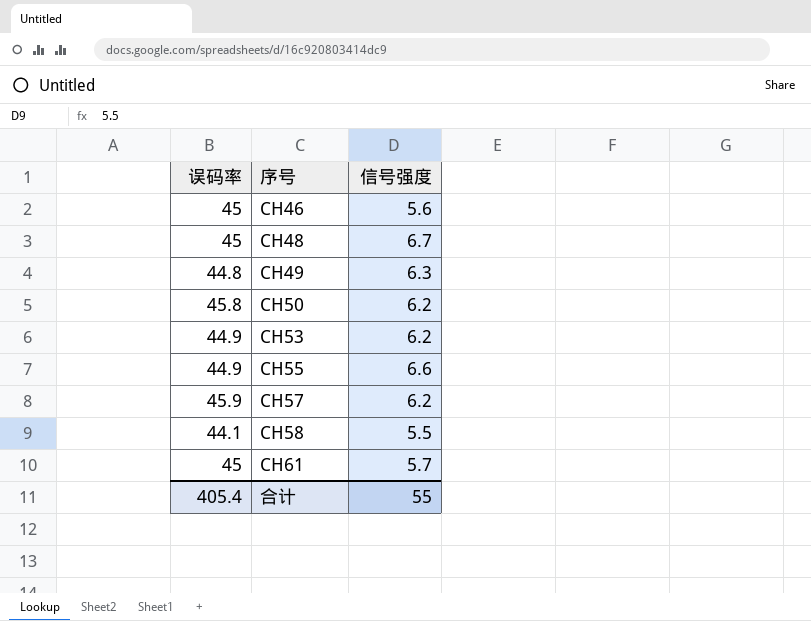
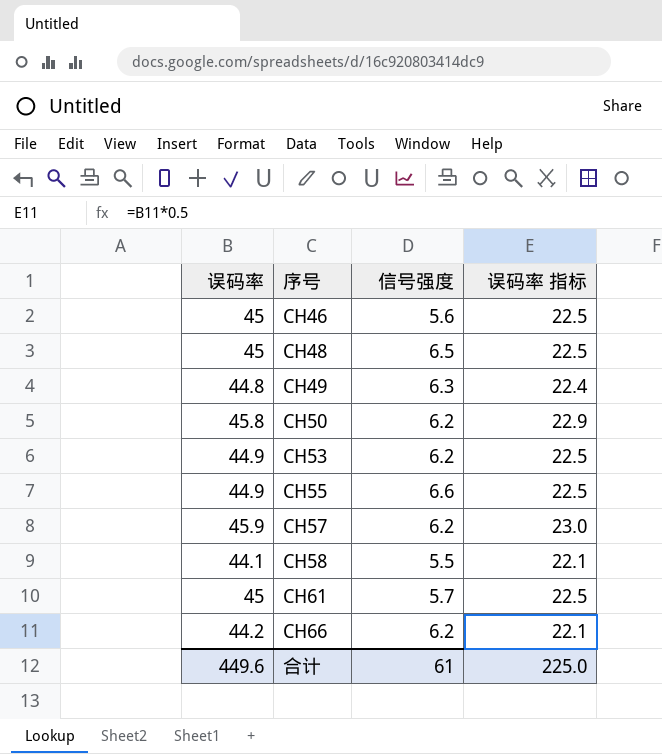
column 误码率 指标 | formula: none -> [误码率] * 0.5
CH48 | 信号强度: 6.7 -> 6.5
row CH66: none -> 44.2 | 6.2 | 22.1
合计 | 误码率: 405.4 -> 449.6
合计 | 信号强度: 55 -> 61

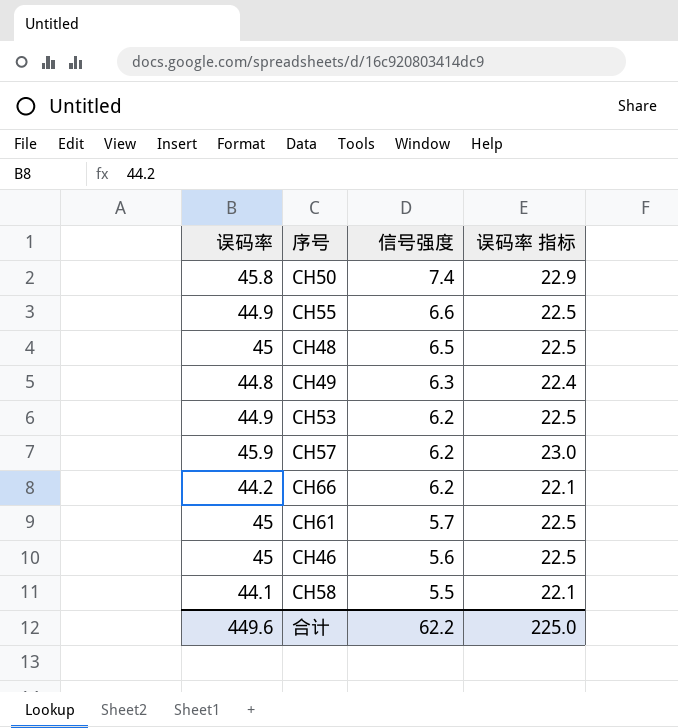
row order: 序号 ascending -> 信号强度 descending
CH50 | 信号强度: 6.2 -> 7.4
合计 | 信号强度: 61 -> 62.2

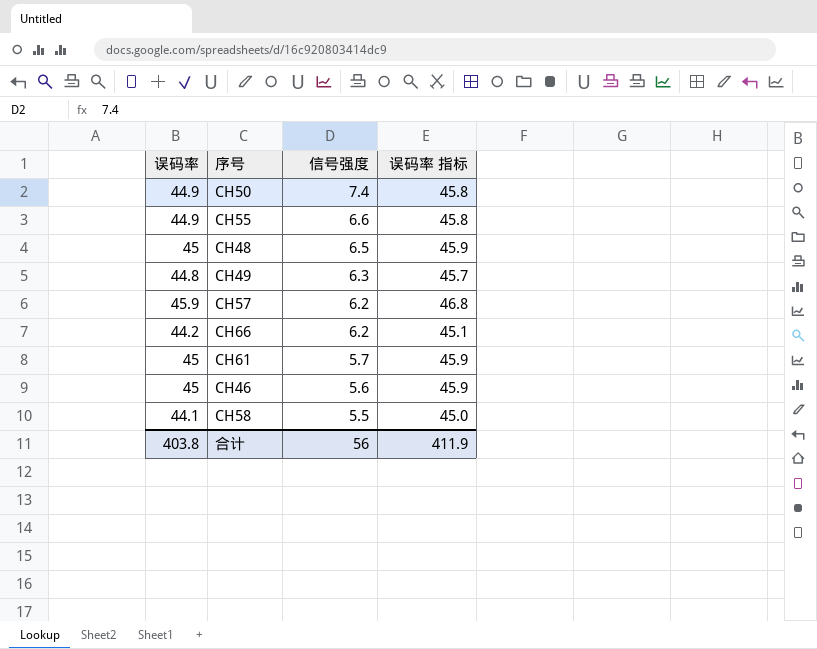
column 误码率 指标 | formula: [误码率] * 0.5 -> [误码率] * 1.02
row CH53: 44.9 | 6.2 | 22.5 -> none
CH50 | 误码率: 45.8 -> 44.9
合计 | 误码率: 449.6 -> 403.8
合计 | 信号强度: 62.2 -> 56
合计 | 误码率 指标: 225.0 -> 411.9

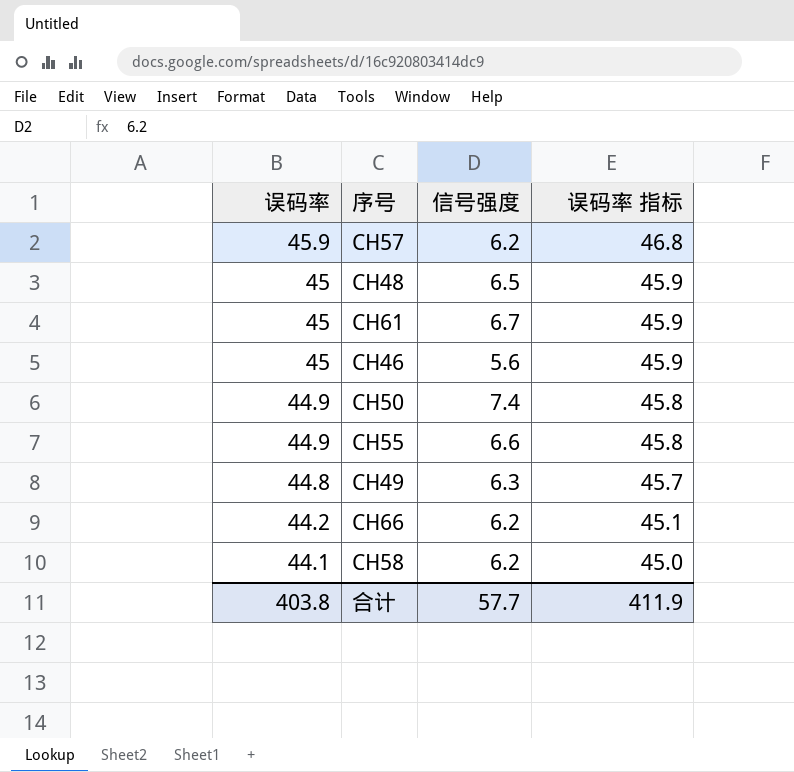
row order: 信号强度 descending -> 误码率 descending
CH61 | 信号强度: 5.7 -> 6.7
CH58 | 信号强度: 5.5 -> 6.2
合计 | 信号强度: 56 -> 57.7

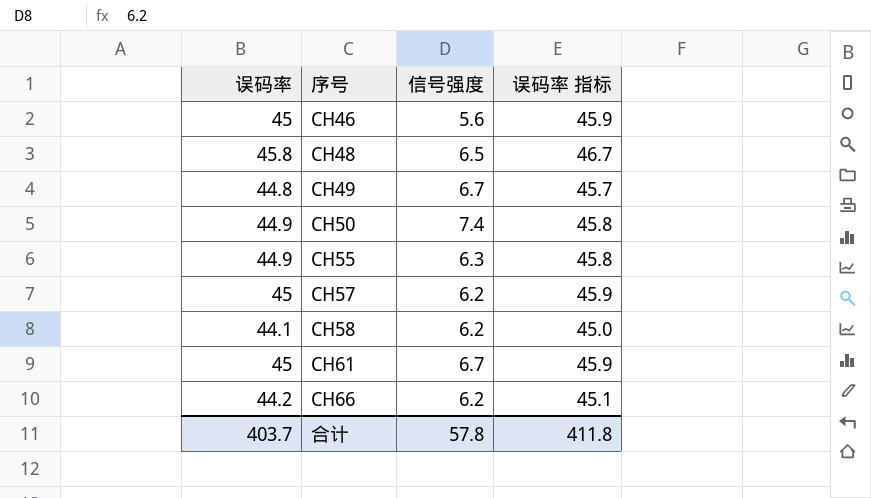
row order: 误码率 descending -> 序号 ascending
CH48 | 误码率: 45 -> 45.8
CH48 | 误码率 指标: 45.9 -> 46.7
CH49 | 信号强度: 6.3 -> 6.7
CH55 | 信号强度: 6.6 -> 6.3
CH57 | 误码率: 45.9 -> 45
CH57 | 误码率 指标: 46.8 -> 45.9
合计 | 误码率: 403.8 -> 403.7
合计 | 信号强度: 57.7 -> 57.8
合计 | 误码率 指标: 411.9 -> 411.8

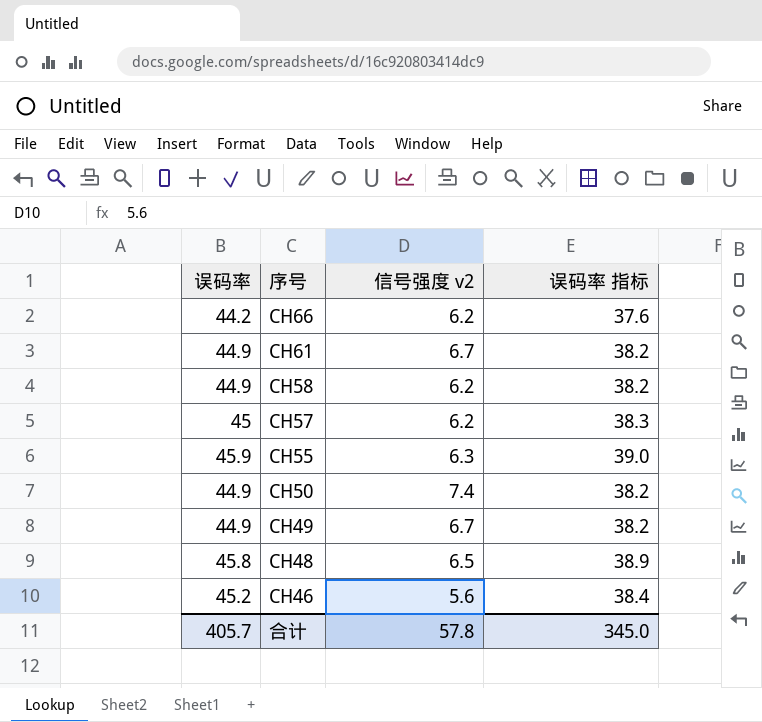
row order: 序号 ascending -> 序号 descending
column name: 信号强度 -> 信号强度 v2
column 误码率 指标 | formula: [误码率] * 1.02 -> [误码率] * 0.85
CH61 | 误码率: 45 -> 44.9
CH58 | 误码率: 44.1 -> 44.9
CH55 | 误码率: 44.9 -> 45.9
CH49 | 误码率: 44.8 -> 44.9
CH46 | 误码率: 45 -> 45.2
合计 | 误码率: 403.7 -> 405.7
合计 | 误码率 指标: 411.8 -> 345.0

